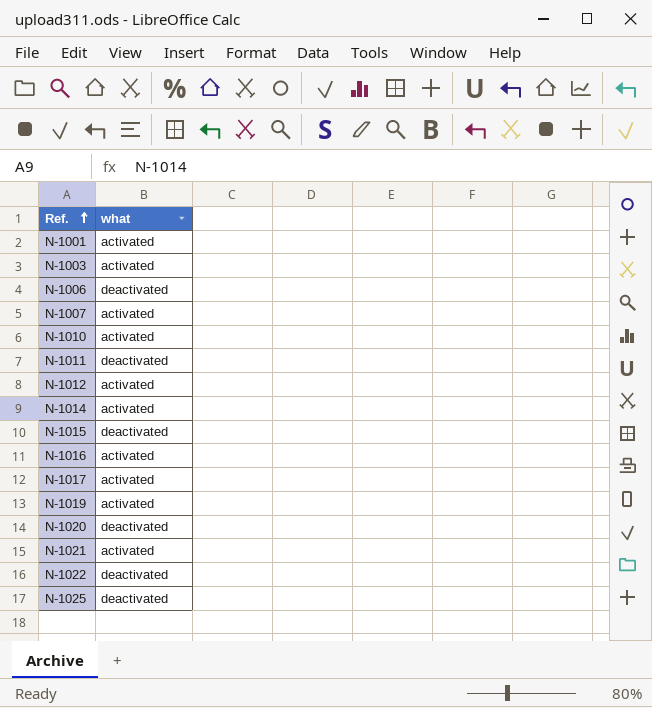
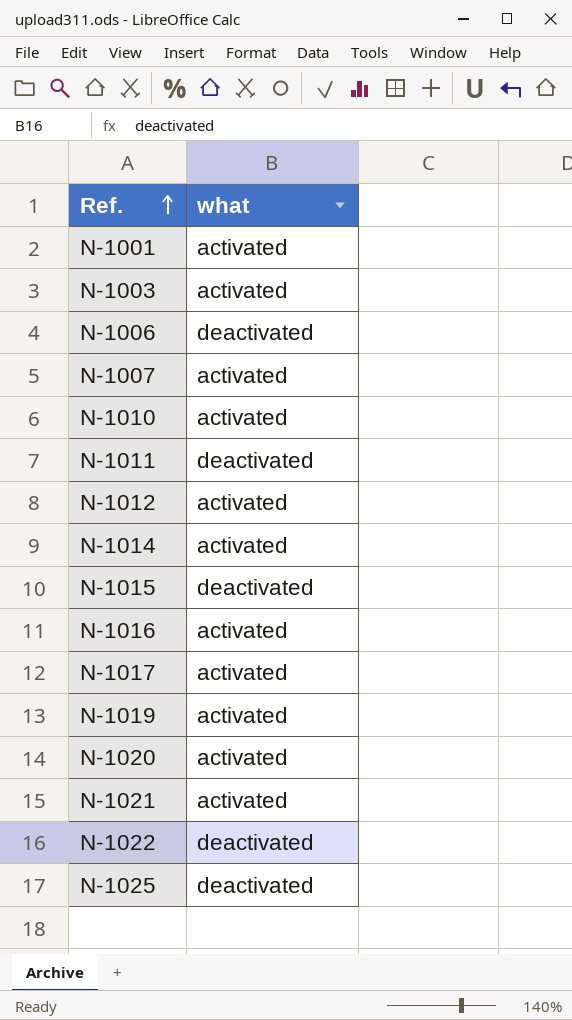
N-1020 | what: deactivated -> activated

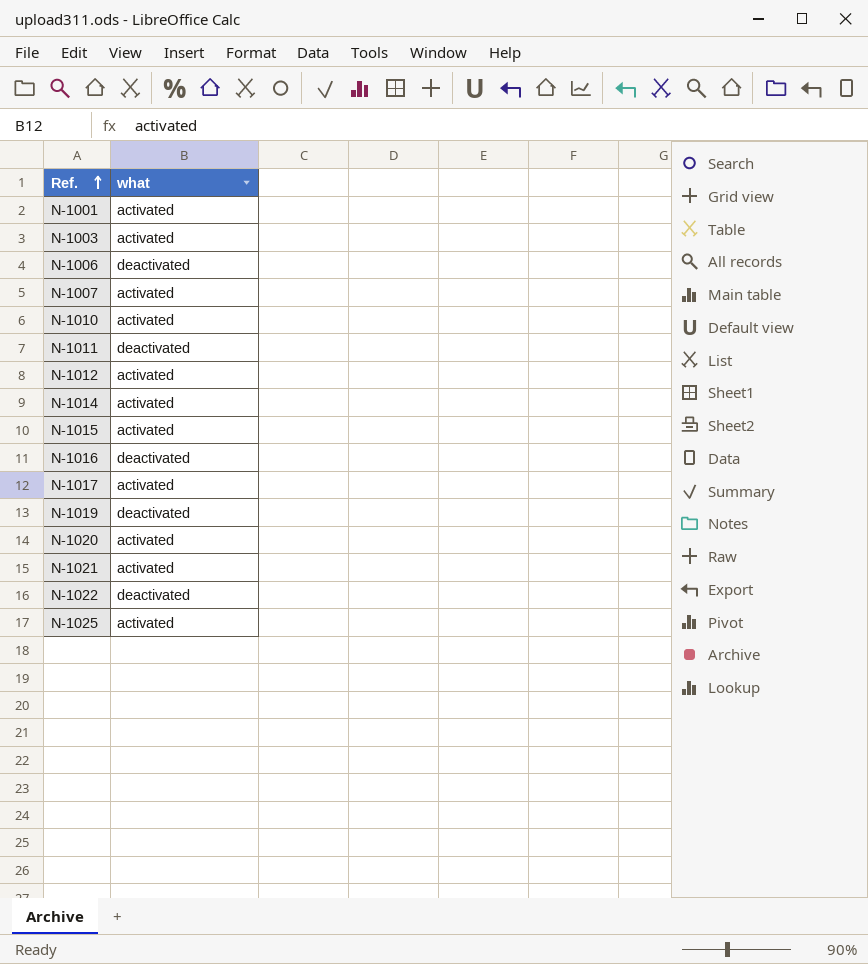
N-1015 | what: deactivated -> activated
N-1016 | what: activated -> deactivated
N-1019 | what: activated -> deactivated
N-1025 | what: deactivated -> activated

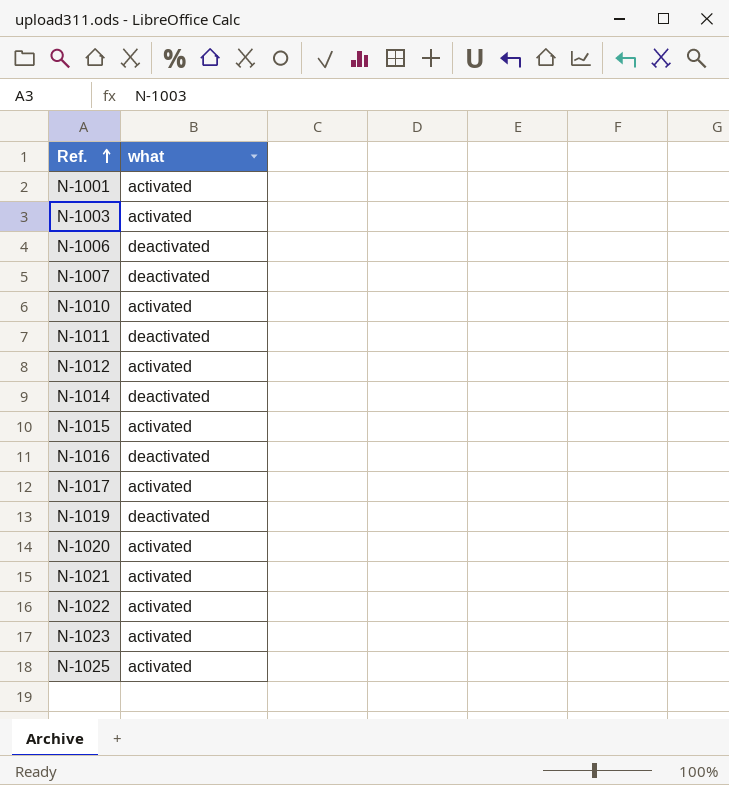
N-1007 | what: activated -> deactivated
N-1014 | what: activated -> deactivated
N-1022 | what: deactivated -> activated
row N-1023: none -> activated

